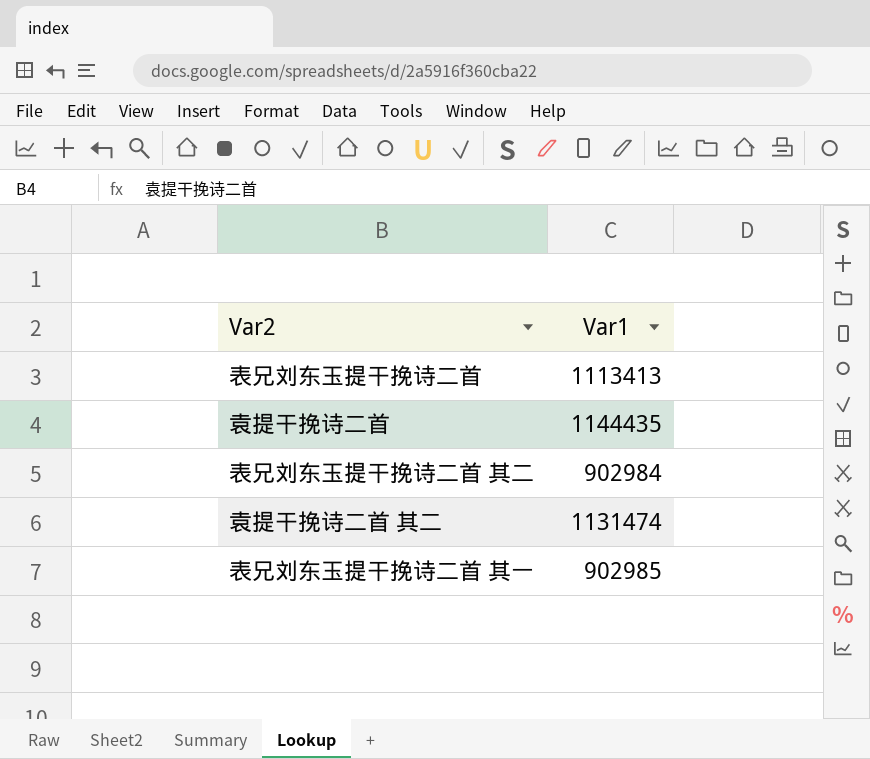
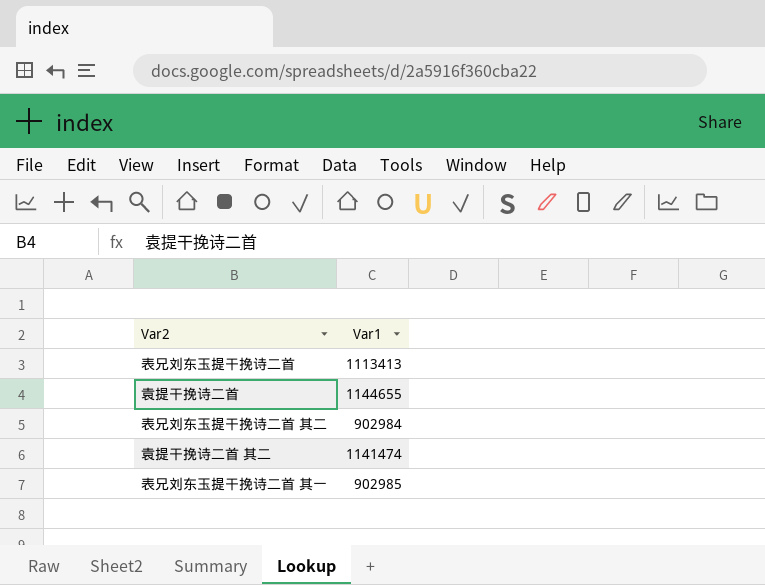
袁提干挽诗二首 | Var1: 1144435 -> 1144655
袁提干挽诗二首 其二 | Var1: 1131474 -> 1141474

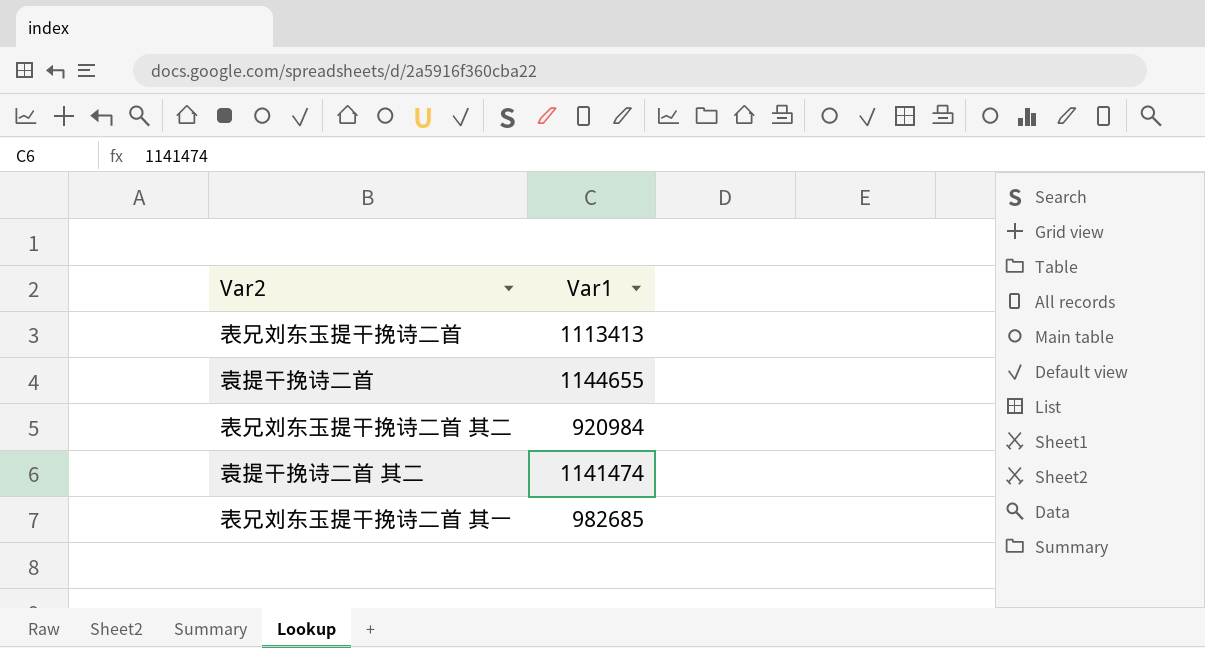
表兄刘东玉提干挽诗二首 其二 | Var1: 902984 -> 920984
表兄刘东玉提干挽诗二首 其一 | Var1: 902985 -> 982685

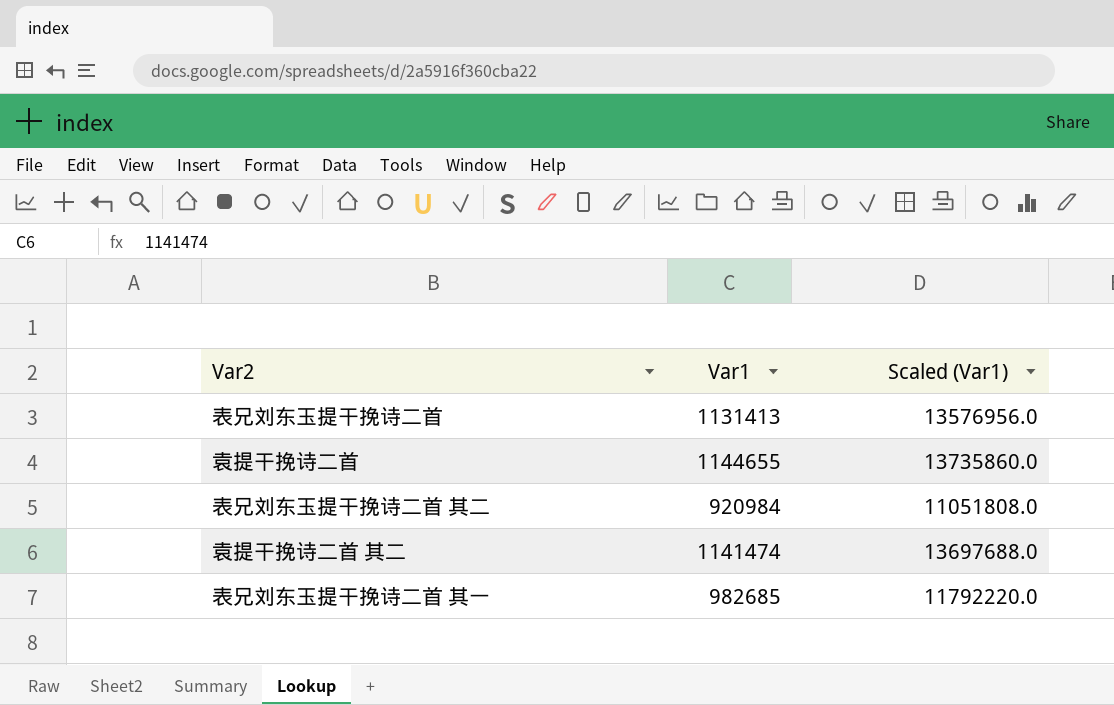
column Scaled (Var1) | formula: none -> [Var1] * 12
表兄刘东玉提干挽诗二首 | Var1: 1113413 -> 1131413

